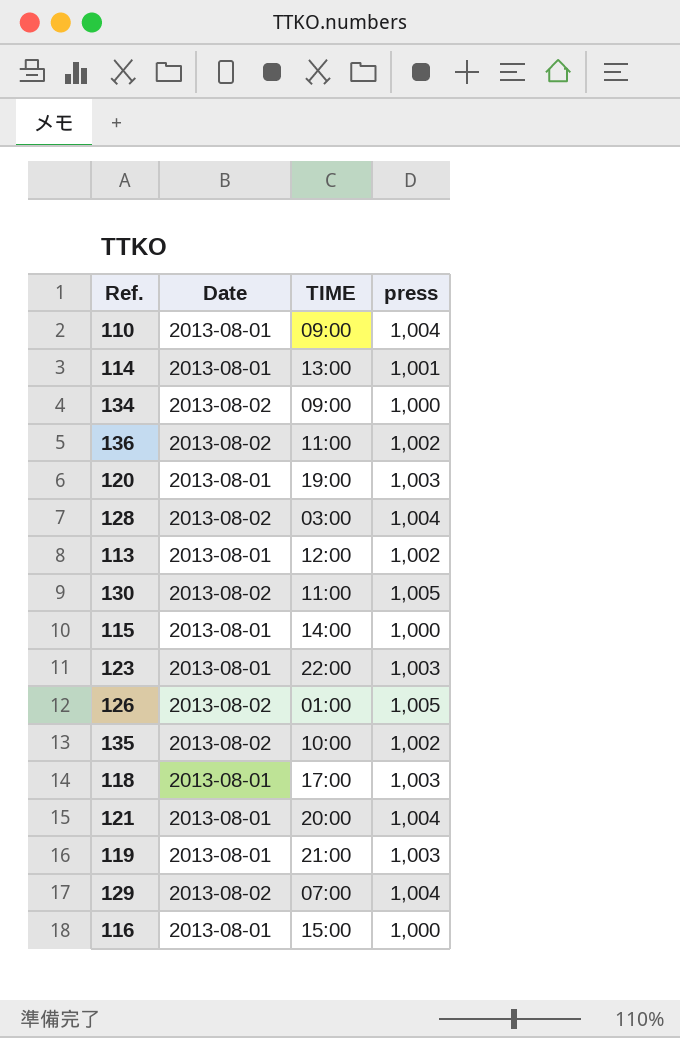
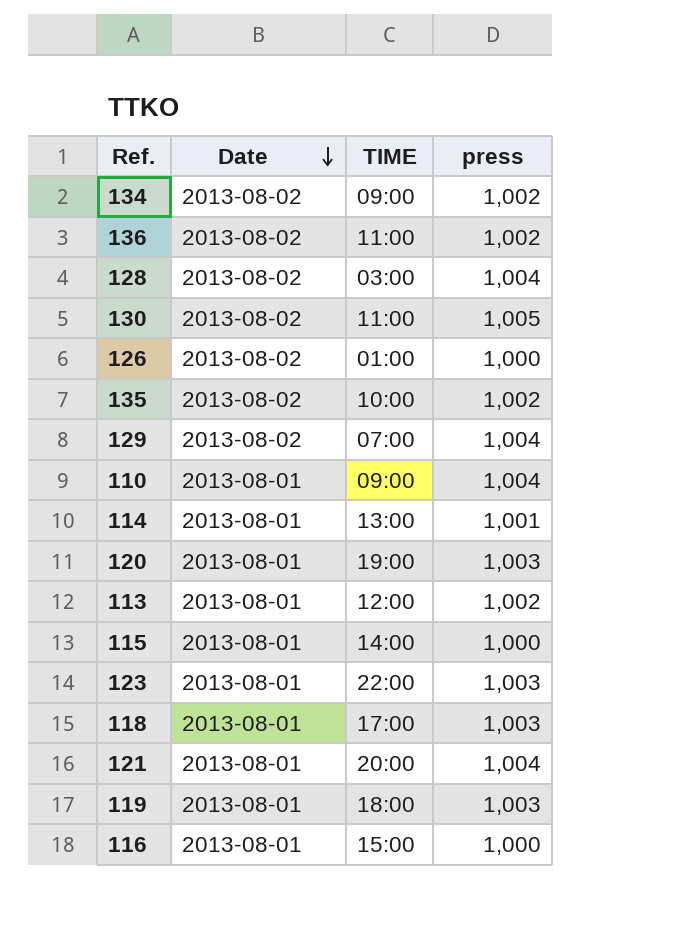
row order: none -> Date descending
134 | press: 1,000 -> 1,002
126 | press: 1,005 -> 1,000
119 | TIME: 21:00 -> 18:00

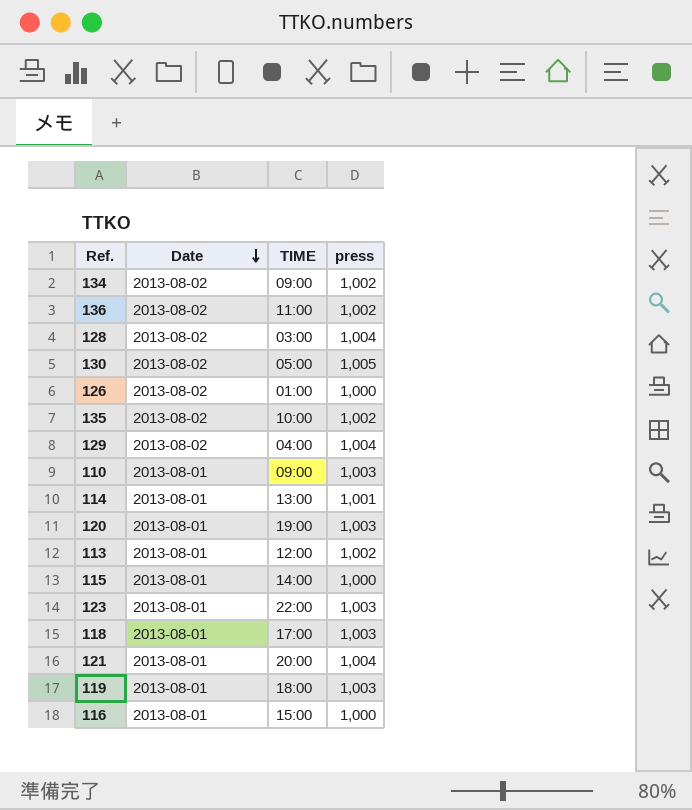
130 | TIME: 11:00 -> 05:00
129 | TIME: 07:00 -> 04:00
110 | press: 1,004 -> 1,003

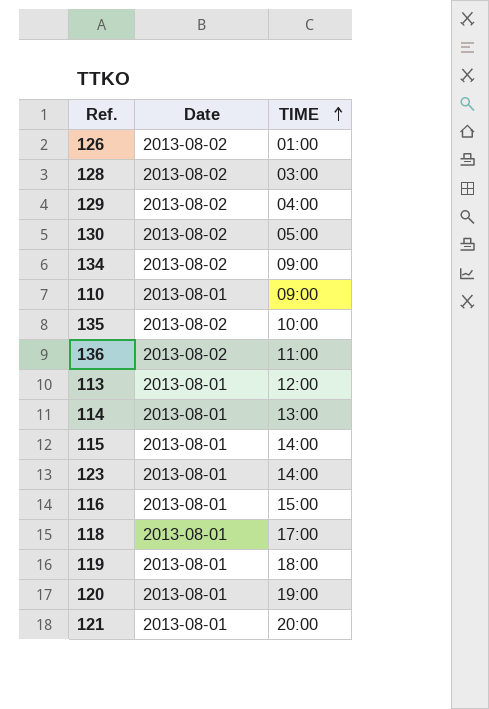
row order: Date descending -> TIME ascending
column press | position: 4 -> none
123 | TIME: 22:00 -> 14:00

